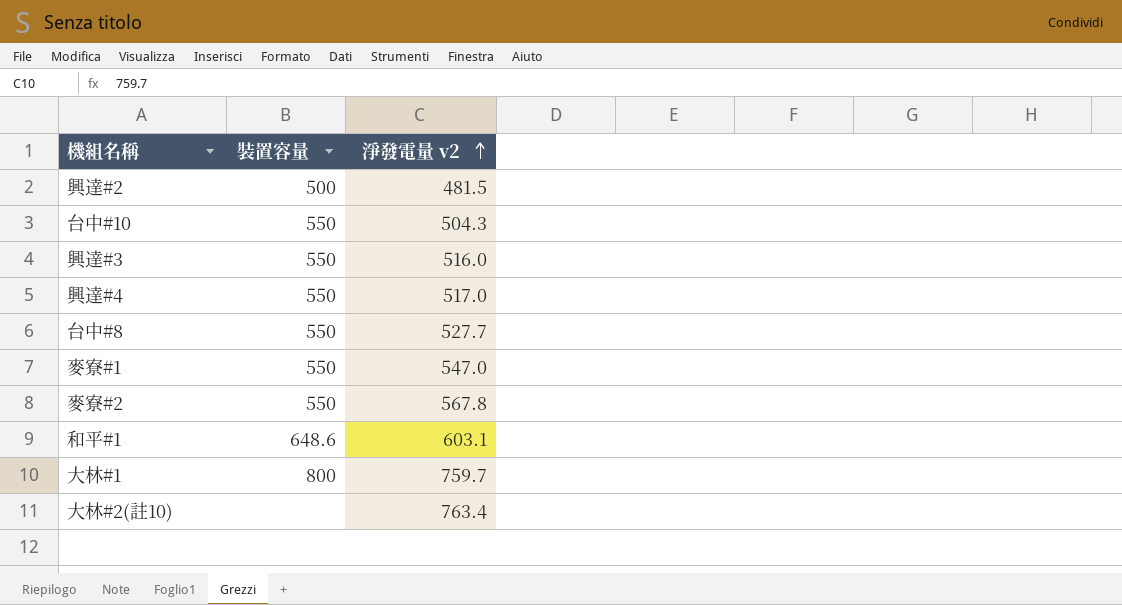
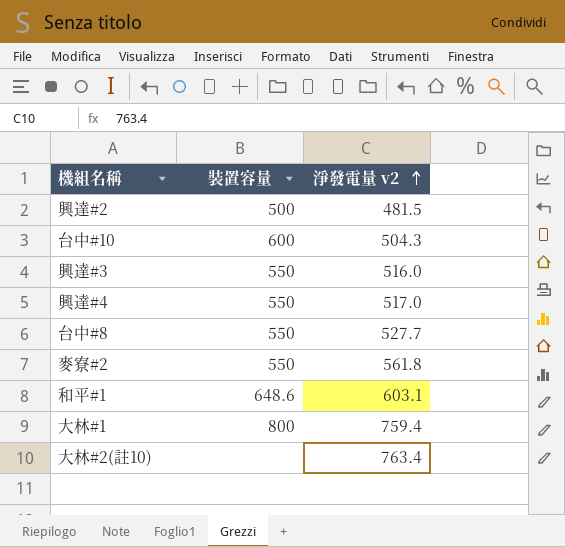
row 麥寮#1: 550 | 547.0 -> none
台中#10 | 裝置容量: 550 -> 600
麥寮#2 | 淨發電量 v2: 567.8 -> 561.8
大林#1 | 淨發電量 v2: 759.7 -> 759.4

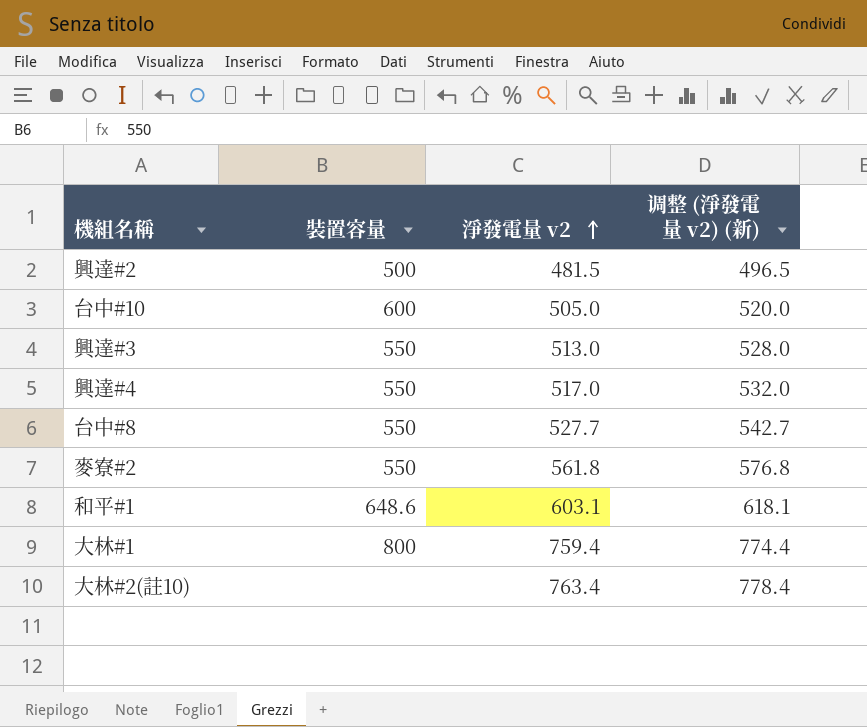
column 调整 (淨發電量 v2) (新) | formula: none -> [淨發電量 v2] + 15
台中#10 | 淨發電量 v2: 504.3 -> 505.0
興達#3 | 淨發電量 v2: 516.0 -> 513.0

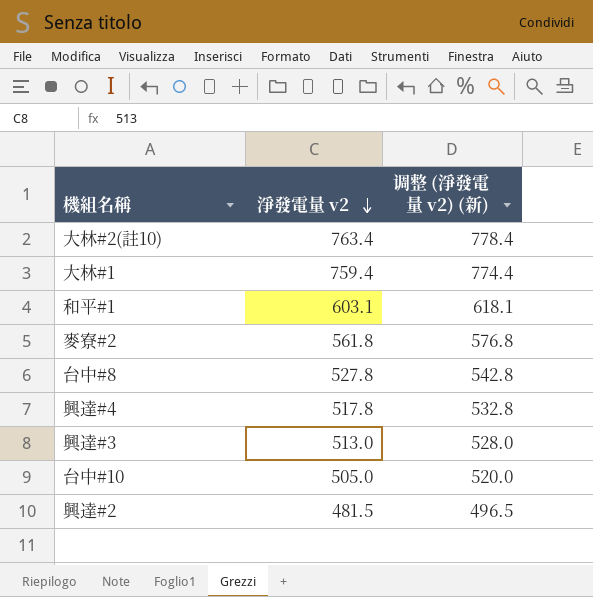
row order: 淨發電量 v2 ascending -> 淨發電量 v2 descending
column 裝置容量 | position: 2 -> none
台中#8 | 淨發電量 v2: 527.7 -> 527.8
台中#8 | 调整 (淨發電量 v2) (新): 542.7 -> 542.8
興達#4 | 淨發電量 v2: 517.0 -> 517.8
興達#4 | 调整 (淨發電量 v2) (新): 532.0 -> 532.8

